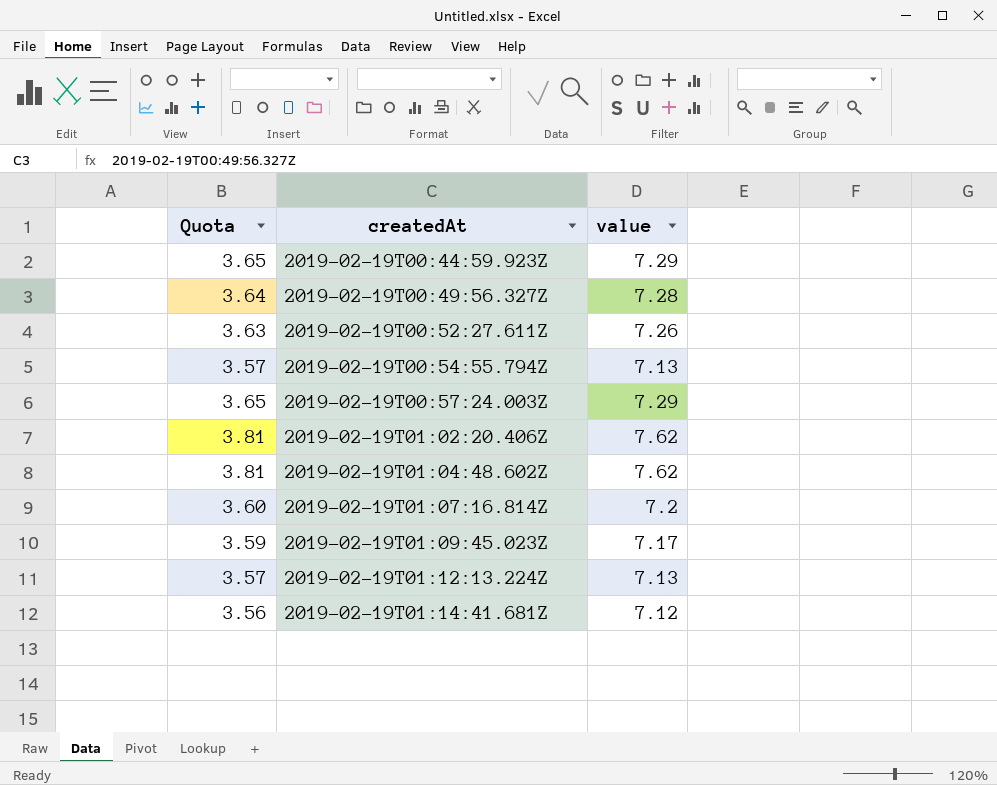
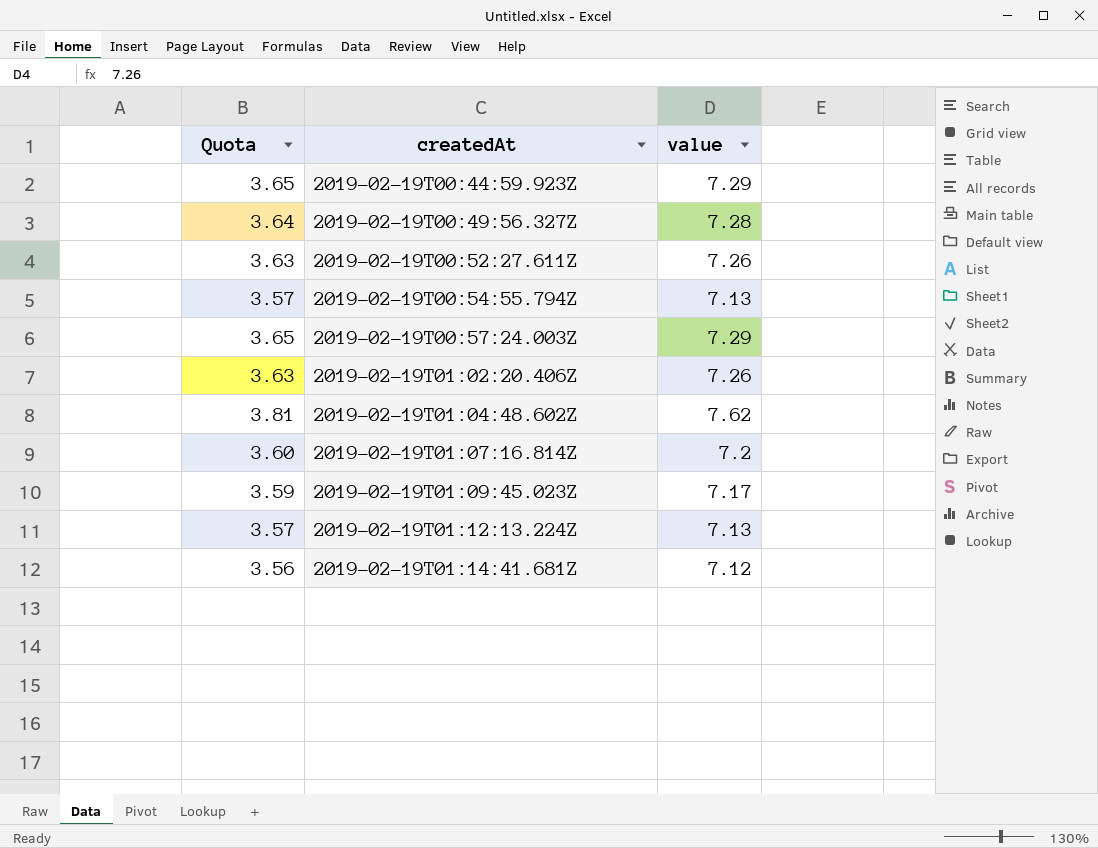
2019-02-19T01:02:20.406Z | Quota: 3.81 -> 3.63
2019-02-19T01:02:20.406Z | value: 7.62 -> 7.26

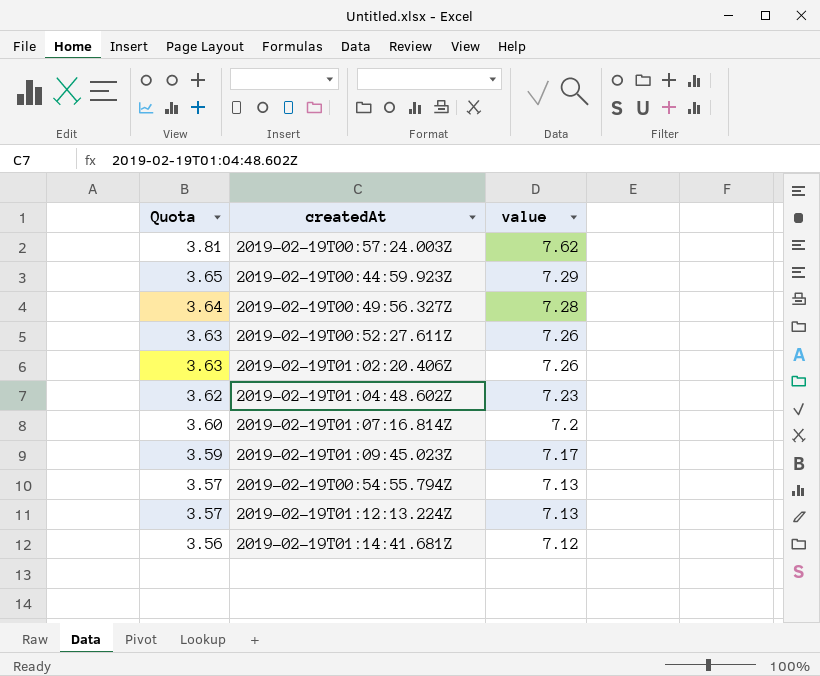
row order: createdAt ascending -> Quota descending
2019-02-19T00:57:24.003Z | Quota: 3.65 -> 3.81
2019-02-19T00:57:24.003Z | value: 7.29 -> 7.62
2019-02-19T01:04:48.602Z | Quota: 3.81 -> 3.62
2019-02-19T01:04:48.602Z | value: 7.62 -> 7.23

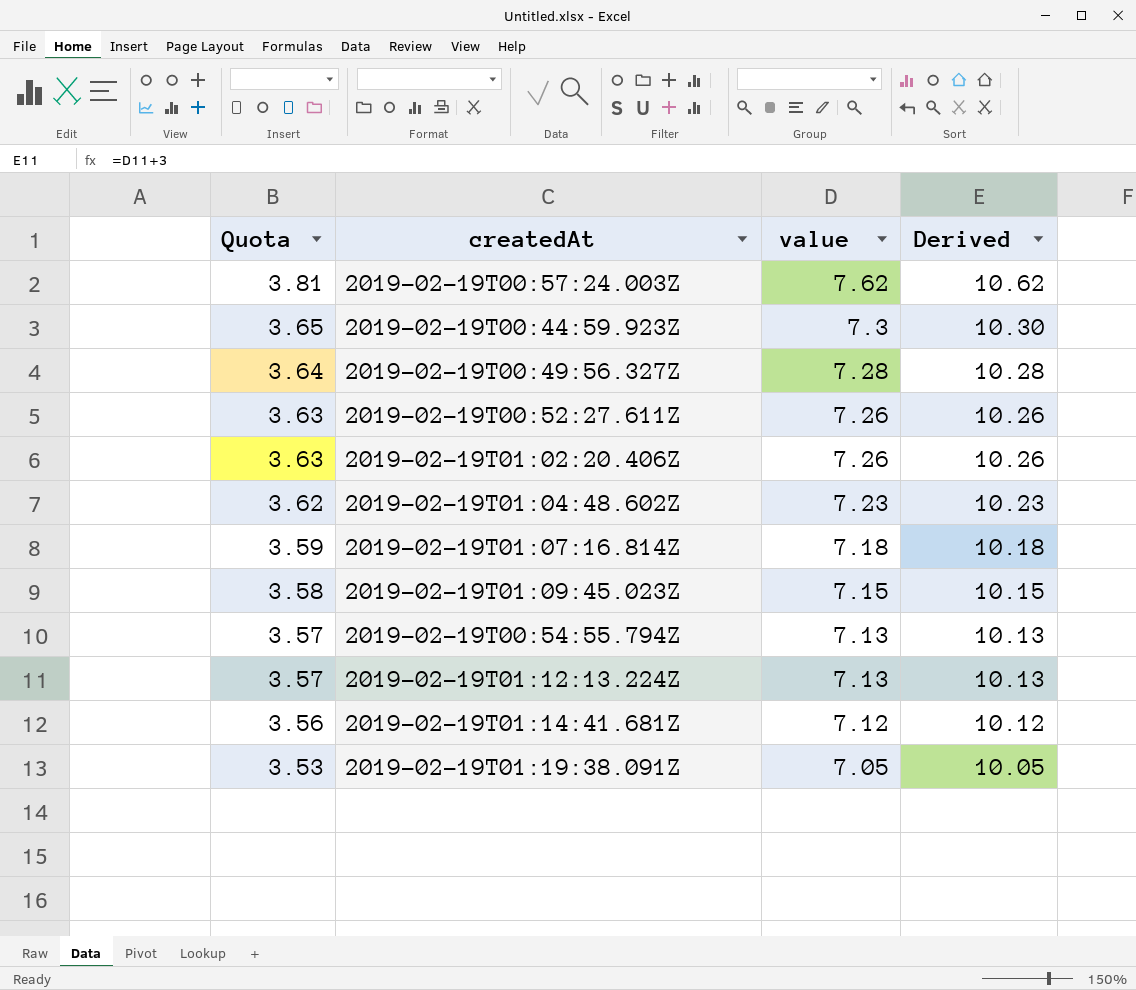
column Derived | formula: none -> [value] + 3
2019-02-19T00:44:59.923Z | value: 7.29 -> 7.3
2019-02-19T01:07:16.814Z | Quota: 3.60 -> 3.59
2019-02-19T01:07:16.814Z | value: 7.2 -> 7.18
2019-02-19T01:09:45.023Z | Quota: 3.59 -> 3.58
2019-02-19T01:09:45.023Z | value: 7.17 -> 7.15
row 2019-02-19T01:19:38.091Z: none -> 3.53 | 7.05 | 10.05

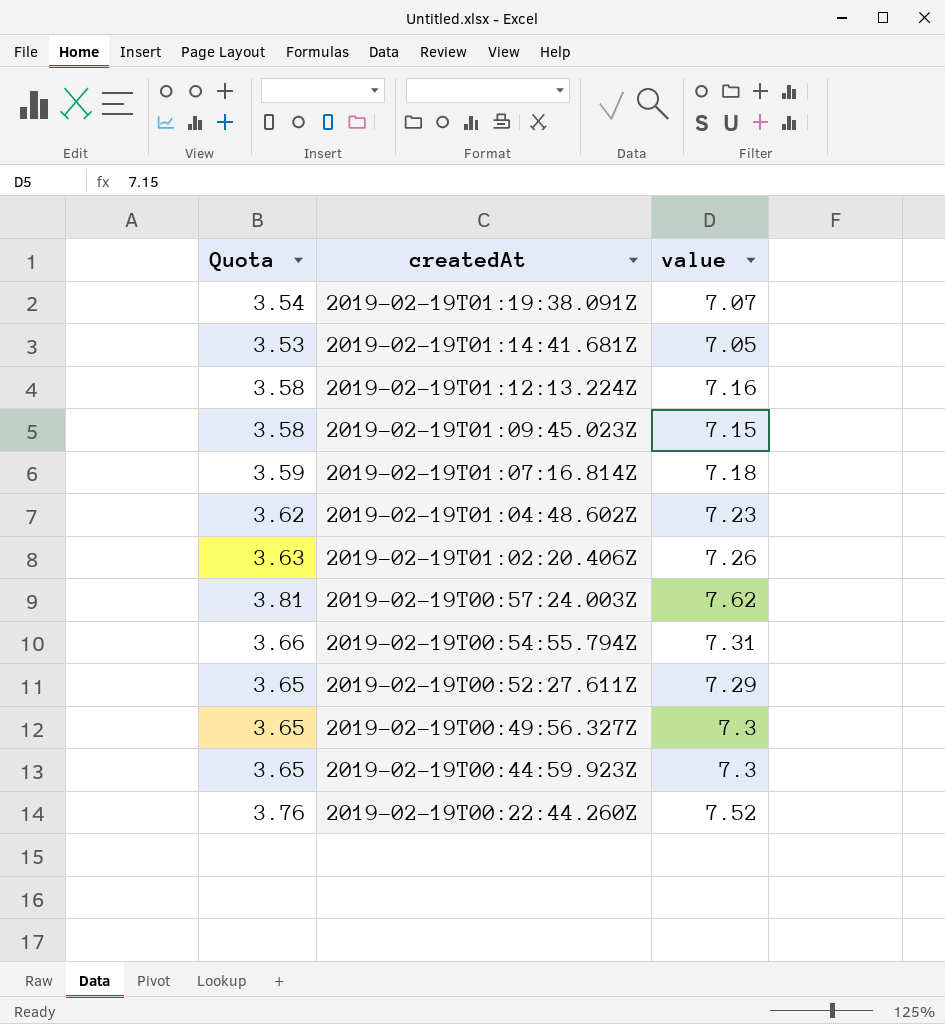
row order: Quota descending -> createdAt descending
column Derived | formula: [value] + 3 -> none
2019-02-19T01:19:38.091Z | Quota: 3.53 -> 3.54
2019-02-19T01:19:38.091Z | value: 7.05 -> 7.07
2019-02-19T01:14:41.681Z | Quota: 3.56 -> 3.53
2019-02-19T01:14:41.681Z | value: 7.12 -> 7.05
2019-02-19T01:12:13.224Z | Quota: 3.57 -> 3.58
2019-02-19T01:12:13.224Z | value: 7.13 -> 7.16
2019-02-19T00:54:55.794Z | Quota: 3.57 -> 3.66
2019-02-19T00:54:55.794Z | value: 7.13 -> 7.31
2019-02-19T00:52:27.611Z | Quota: 3.63 -> 3.65
2019-02-19T00:52:27.611Z | value: 7.26 -> 7.29
2019-02-19T00:49:56.327Z | Quota: 3.64 -> 3.65
2019-02-19T00:49:56.327Z | value: 7.28 -> 7.3
row 2019-02-19T00:22:44.260Z: none -> 3.76 | 7.52

